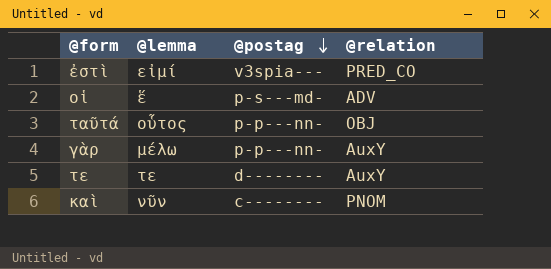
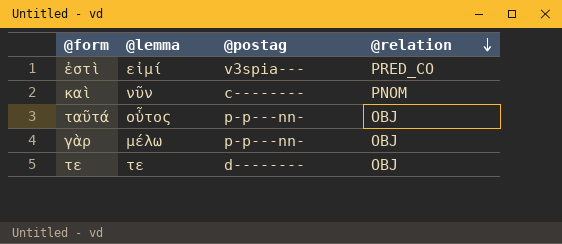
row order: @postag descending -> @relation descending
row οἱ: ἕ | p-s---md- | ADV -> none
γὰρ | @relation: AuxY -> OBJ
τε | @relation: AuxY -> OBJ

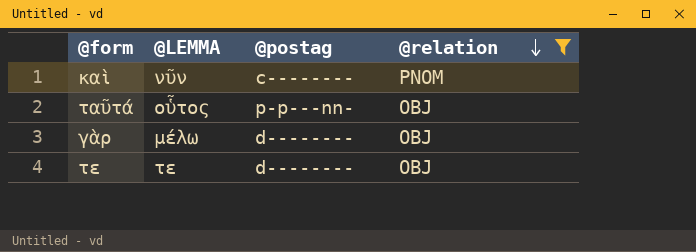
filter: none -> @relation != PRED_CO
column name: @lemma -> @LEMMA
γὰρ | @postag: p-p---nn- -> d--------

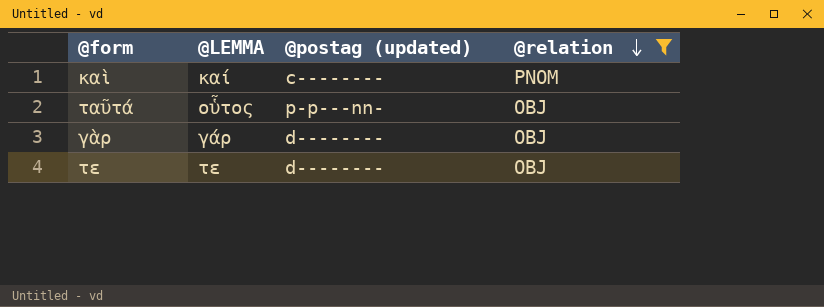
column name: @postag -> @postag (updated)
καὶ | @LEMMA: νῦν -> καί
γὰρ | @LEMMA: μέλω -> γάρ

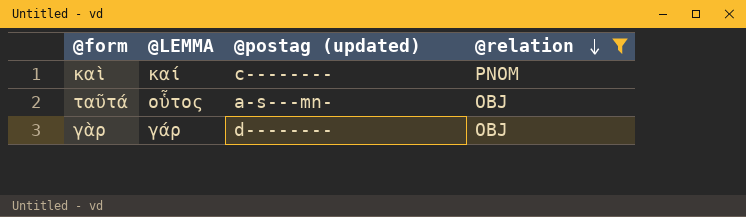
row τε: τε | d-------- | OBJ -> none
ταῦτά | @postag (updated): p-p---nn- -> a-s---mn-

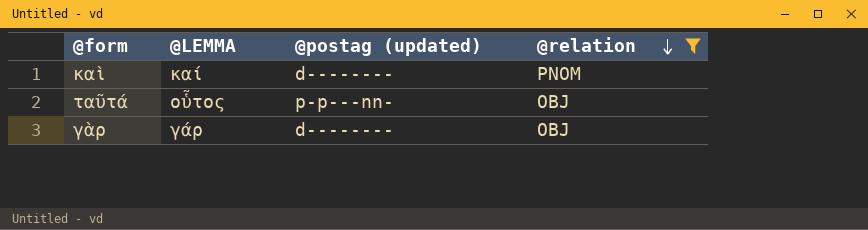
καὶ | @postag (updated): c-------- -> d--------
ταῦτά | @postag (updated): a-s---mn- -> p-p---nn-

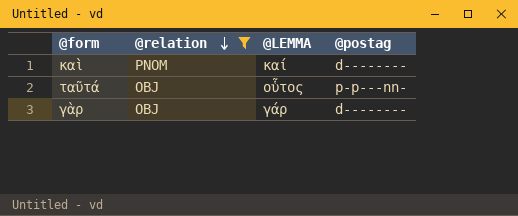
column @relation | position: 4 -> 2
column name: @postag (updated) -> @postag

